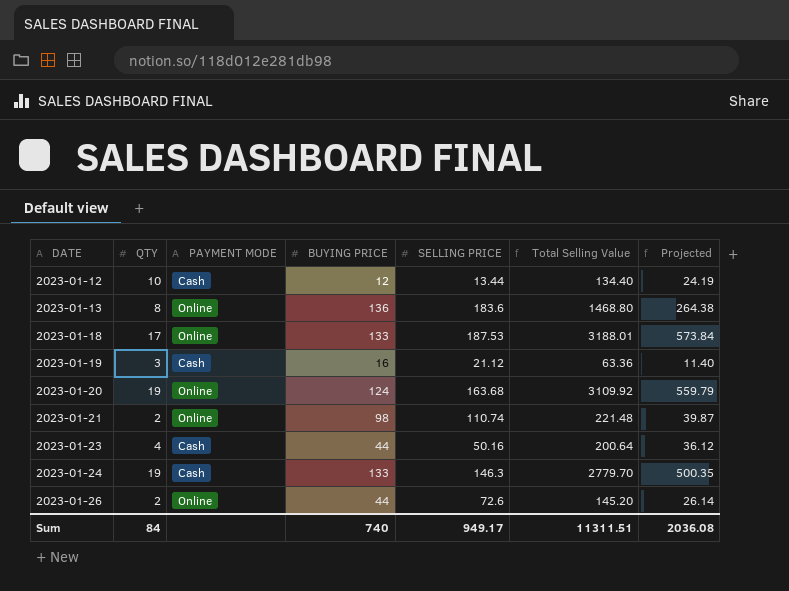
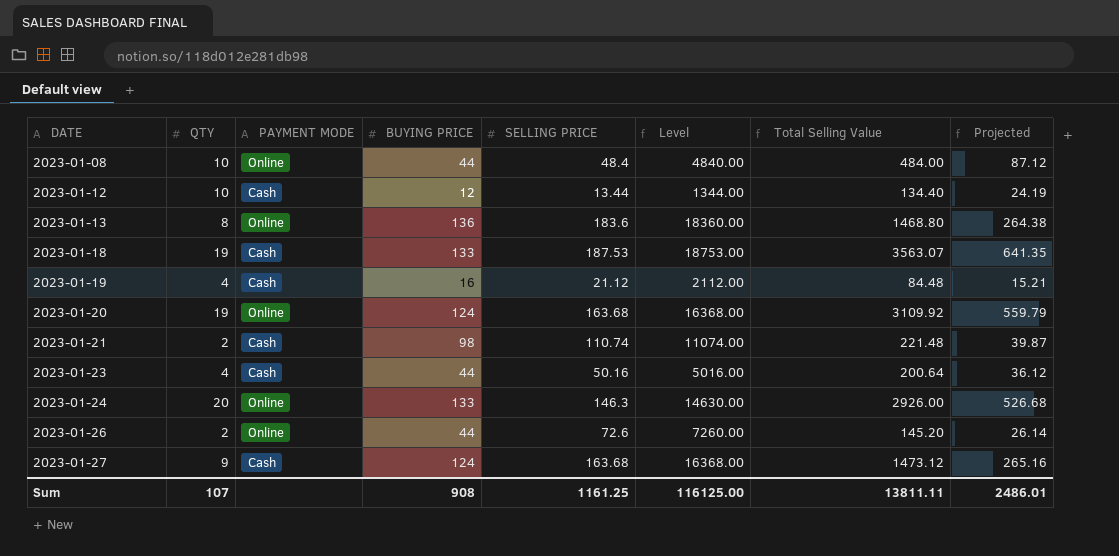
column Level | formula: none -> [SELLING PRICE] * 100
row 2023-01-08: none -> 10 | Online | 44 | 48.4 | 4840.00 | 484.00 | 87.12
2023-01-18 | QTY: 17 -> 19
2023-01-18 | PAYMENT MODE: Online -> Cash
2023-01-18 | Total Selling Value: 3188.01 -> 3563.07
2023-01-18 | Projected: 573.84 -> 641.35
2023-01-19 | QTY: 3 -> 4
2023-01-19 | Total Selling Value: 63.36 -> 84.48
2023-01-19 | Projected: 11.40 -> 15.21
2023-01-21 | PAYMENT MODE: Online -> Cash
2023-01-24 | QTY: 19 -> 20
2023-01-24 | PAYMENT MODE: Cash -> Online
2023-01-24 | Total Selling Value: 2779.70 -> 2926.00
2023-01-24 | Projected: 500.35 -> 526.68
row 2023-01-27: none -> 9 | Cash | 124 | 163.68 | 16368.00 | 1473.12 | 265.16
Sum | QTY: 84 -> 107
Sum | BUYING PRICE: 740 -> 908
Sum | SELLING PRICE: 949.17 -> 1161.25
Sum | Total Selling Value: 11311.51 -> 13811.11
Sum | Projected: 2036.08 -> 2486.01

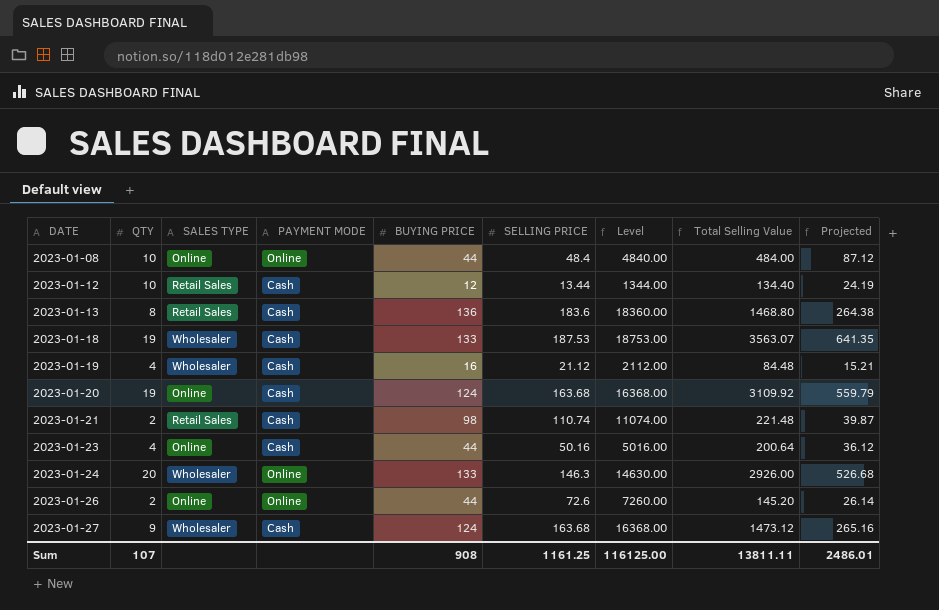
column SALES TYPE | position: none -> 3
2023-01-13 | PAYMENT MODE: Online -> Cash
2023-01-20 | PAYMENT MODE: Online -> Cash

